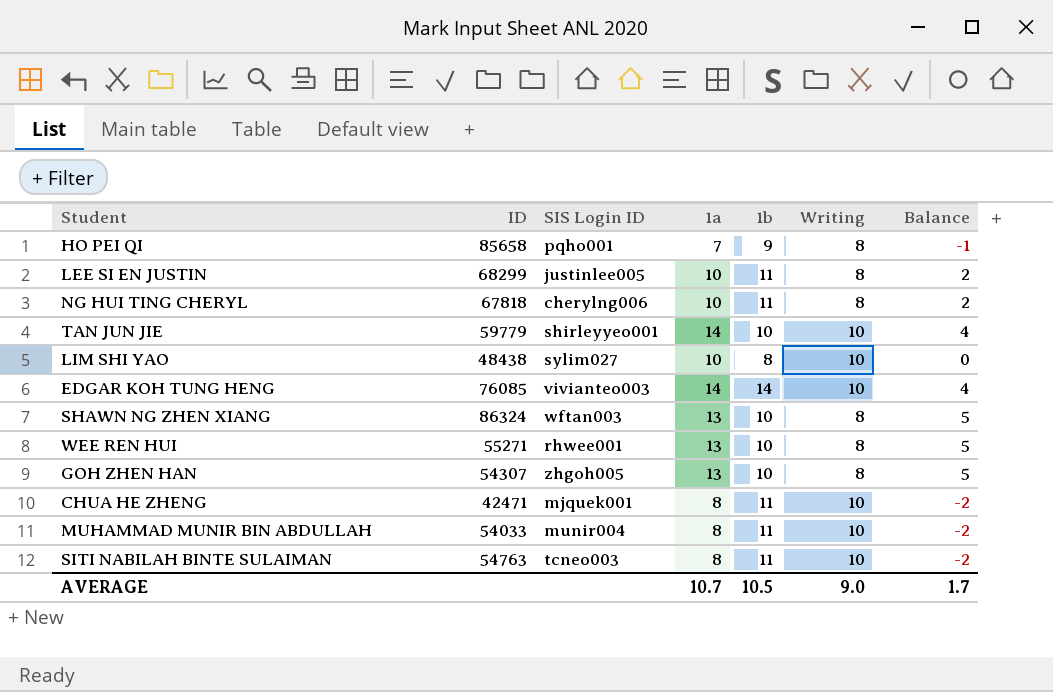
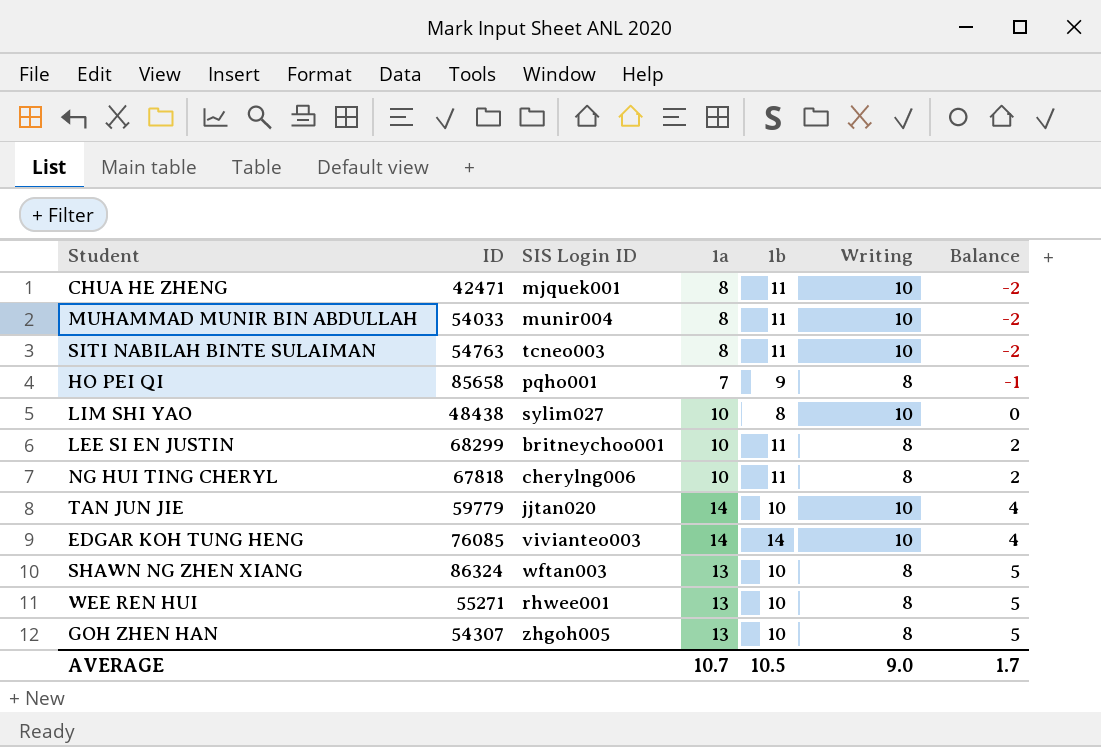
row order: none -> Balance ascending
LEE SI EN JUSTIN | SIS Login ID: justinlee005 -> britneychoo001
TAN JUN JIE | SIS Login ID: shirleyyeo001 -> jjtan020

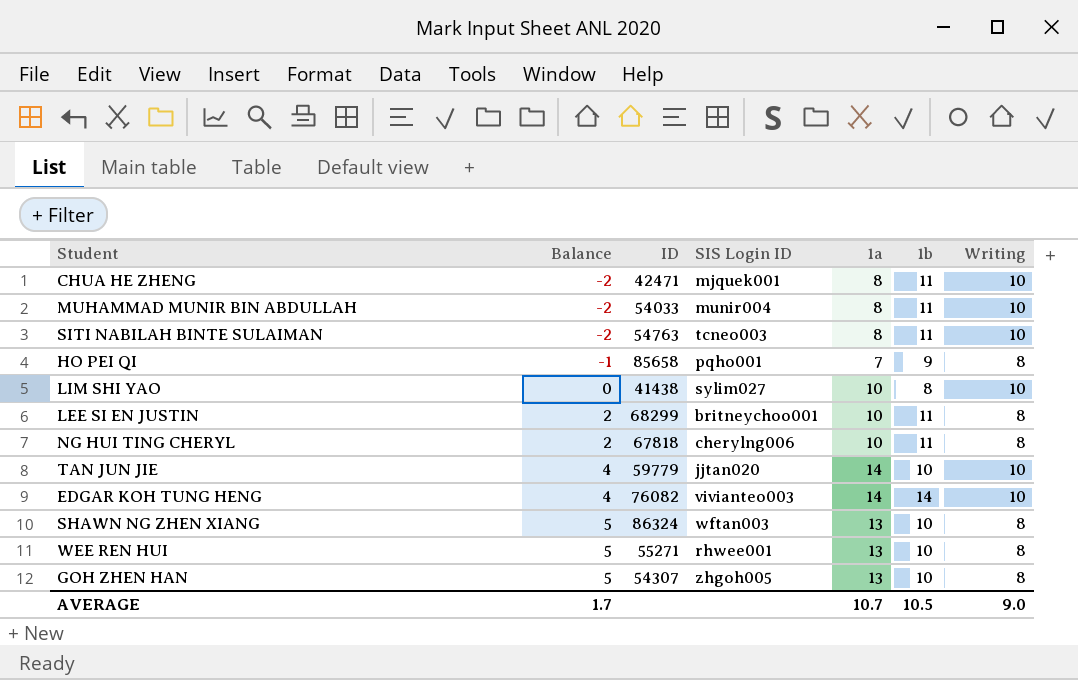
column Balance | position: 7 -> 2
LIM SHI YAO | ID: 48438 -> 41438
EDGAR KOH TUNG HENG | ID: 76085 -> 76082

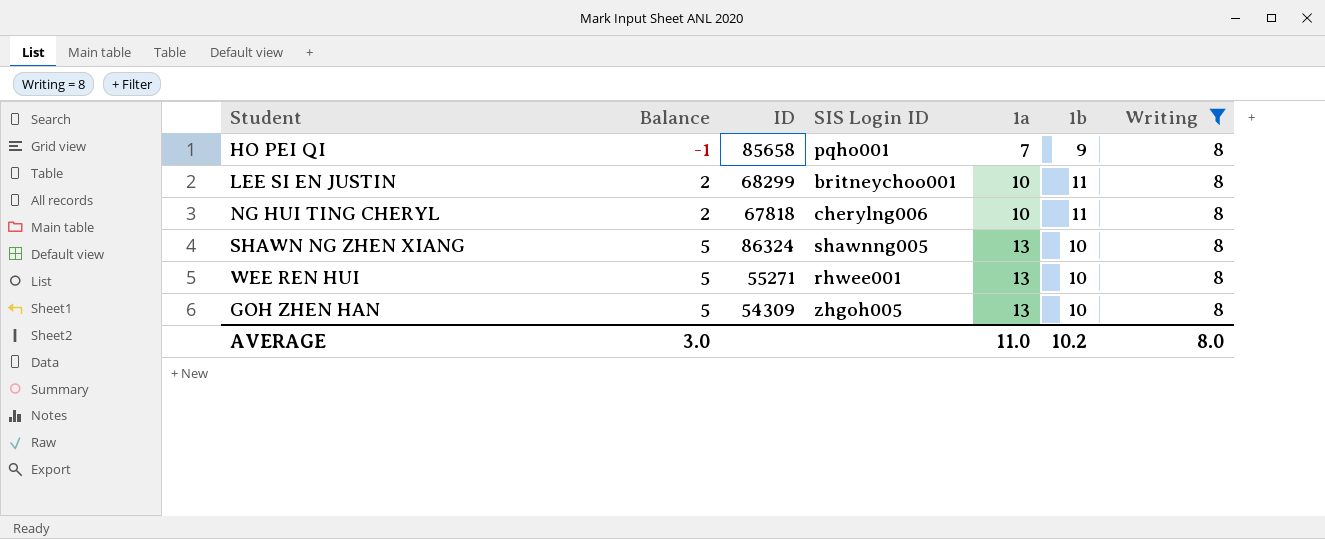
filter: none -> Writing = 8
SHAWN NG ZHEN XIANG | SIS Login ID: wftan003 -> shawnng005
GOH ZHEN HAN | ID: 54307 -> 54309
AVERAGE | Balance: 1.7 -> 3.0
AVERAGE | 1a: 10.7 -> 11.0
AVERAGE | 1b: 10.5 -> 10.2
AVERAGE | Writing: 9.0 -> 8.0

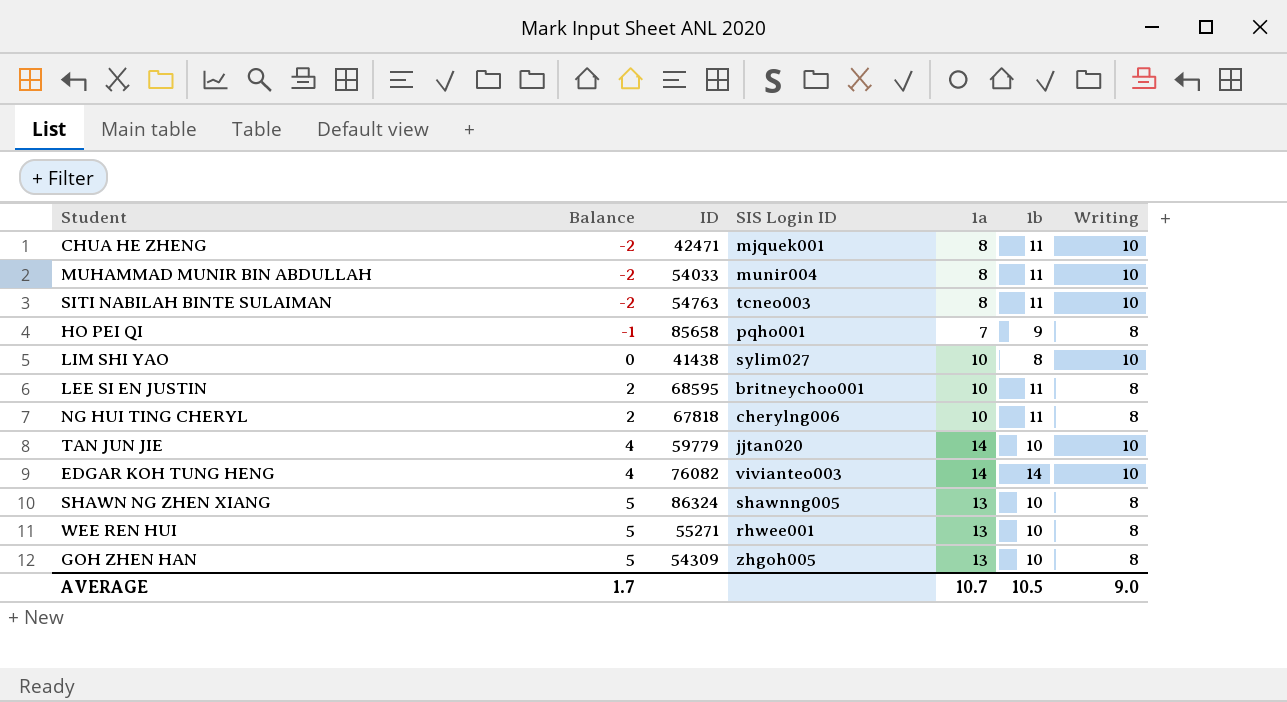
filter: Writing = 8 -> none
LEE SI EN JUSTIN | ID: 68299 -> 68595
AVERAGE | Balance: 3.0 -> 1.7
AVERAGE | 1a: 11.0 -> 10.7
AVERAGE | 1b: 10.2 -> 10.5
AVERAGE | Writing: 8.0 -> 9.0

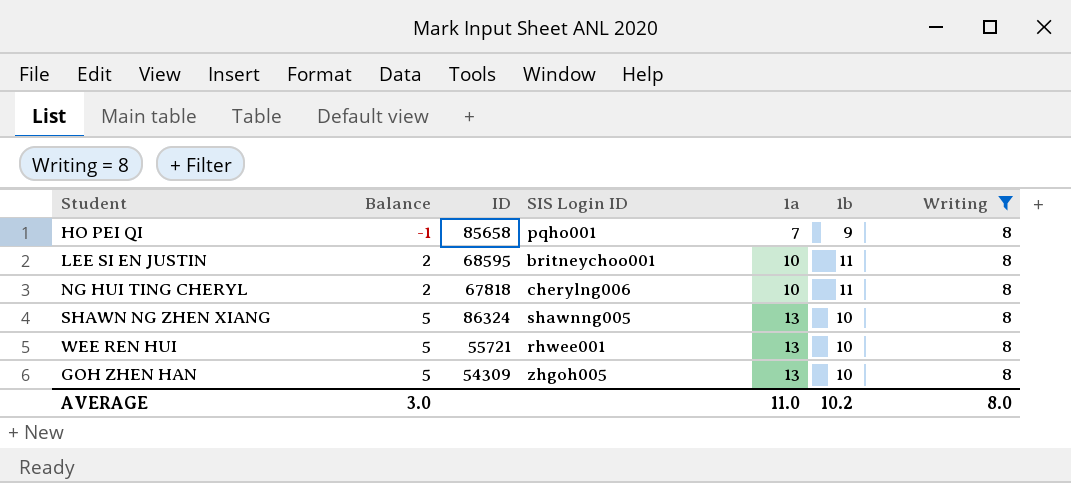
filter: none -> Writing = 8
WEE REN HUI | ID: 55271 -> 55721
AVERAGE | Balance: 1.7 -> 3.0
AVERAGE | 1a: 10.7 -> 11.0
AVERAGE | 1b: 10.5 -> 10.2
AVERAGE | Writing: 9.0 -> 8.0

